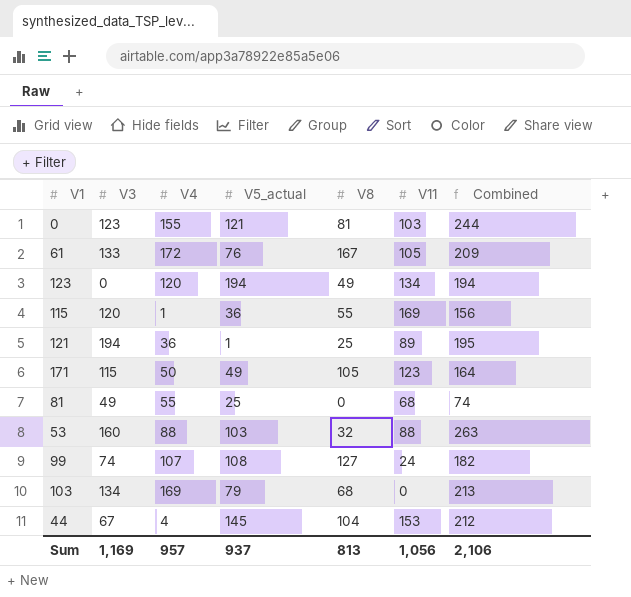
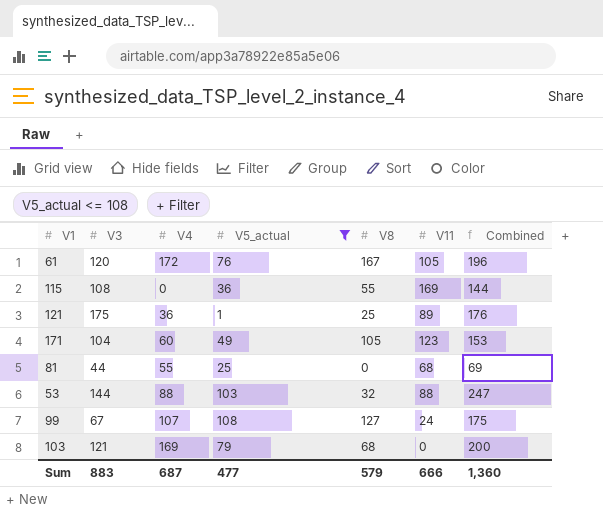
filter: none -> V5_actual <= 108
61 | V3: 133 -> 120
61 | Combined: 209 -> 196
115 | V3: 120 -> 108
115 | V4: 1 -> 0
115 | Combined: 156 -> 144
121 | V3: 194 -> 175
121 | Combined: 195 -> 176
171 | V3: 115 -> 104
171 | V4: 50 -> 60
171 | Combined: 164 -> 153
81 | V3: 49 -> 44
81 | Combined: 74 -> 69
53 | V3: 160 -> 144
53 | Combined: 263 -> 247
99 | V3: 74 -> 67
99 | Combined: 182 -> 175
103 | V3: 134 -> 121
103 | Combined: 213 -> 200
Sum | V3: 1,169 -> 883
Sum | V4: 957 -> 687
Sum | V5_actual: 937 -> 477
Sum | V8: 813 -> 579
Sum | V11: 1,056 -> 666
Sum | Combined: 2,106 -> 1,360

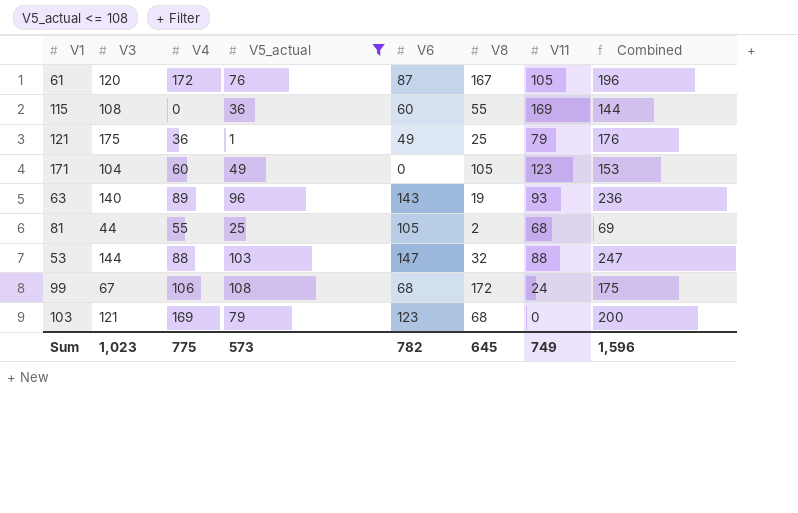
column V6 | position: none -> 5
121 | V11: 89 -> 79
row 63: none -> 140 | 89 | 96 | 143 | 19 | 93 | 236
81 | V8: 0 -> 2
99 | V4: 107 -> 106
99 | V8: 127 -> 172
Sum | V3: 883 -> 1,023
Sum | V4: 687 -> 775
Sum | V5_actual: 477 -> 573
Sum | V8: 579 -> 645
Sum | V11: 666 -> 749
Sum | Combined: 1,360 -> 1,596

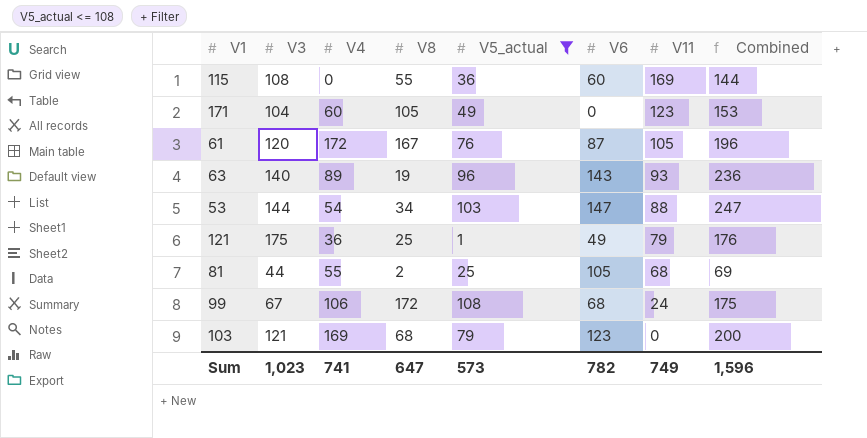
row order: none -> V11 descending
column V8 | position: 6 -> 4
53 | V4: 88 -> 54
53 | V8: 32 -> 34
Sum | V4: 775 -> 741
Sum | V8: 645 -> 647

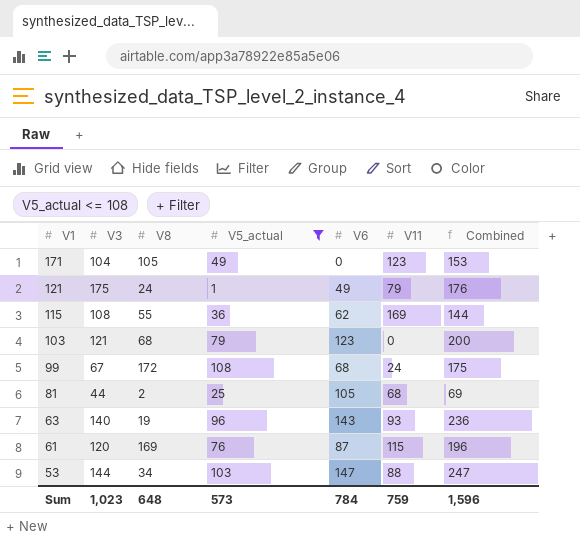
row order: V11 descending -> V1 descending
column V4 | position: 3 -> none
121 | V8: 25 -> 24
115 | V6: 60 -> 62
61 | V8: 167 -> 169
61 | V11: 105 -> 115
Sum | V8: 647 -> 648
Sum | V6: 782 -> 784
Sum | V11: 749 -> 759

